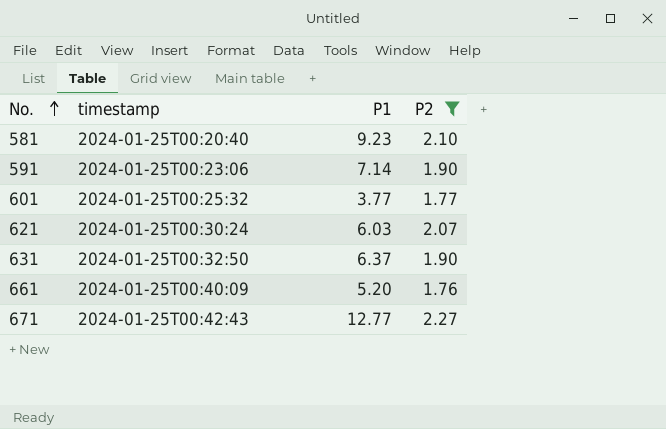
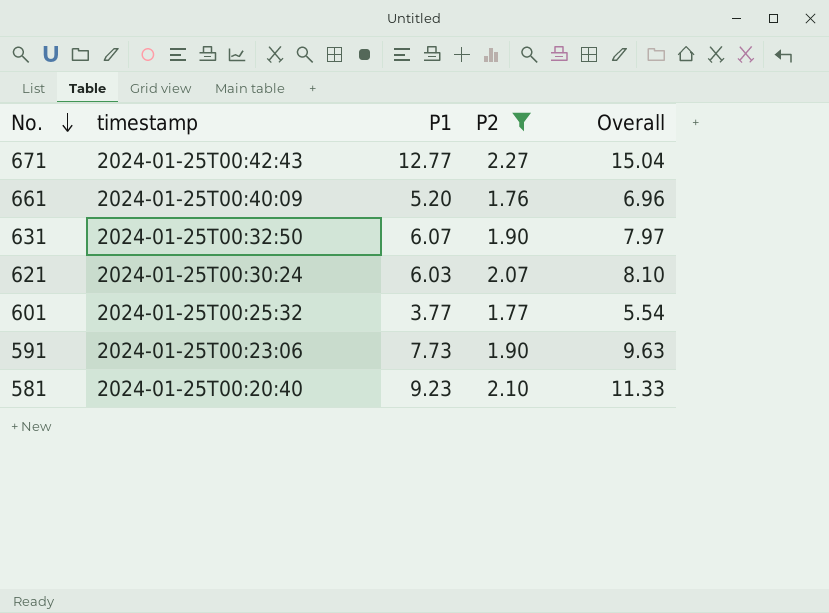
row order: No. ascending -> No. descending
column Overall | formula: none -> [P1] + [P2]
631 | P1: 6.37 -> 6.07
591 | P1: 7.14 -> 7.73

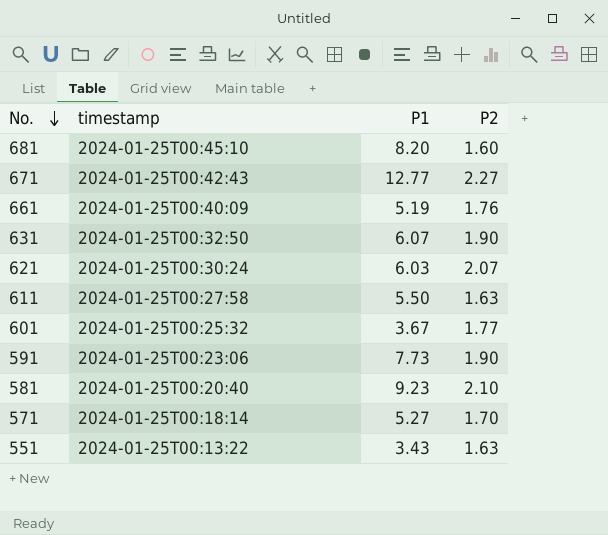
filter: P2 >= 1.76 -> none
column Overall | formula: [P1] + [P2] -> none
661 | P1: 5.20 -> 5.19
601 | P1: 3.77 -> 3.67

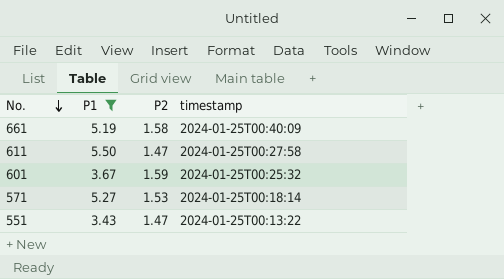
filter: none -> P1 <= 5.50
column timestamp | position: 2 -> 4
661 | P2: 1.76 -> 1.58
611 | P2: 1.63 -> 1.47
601 | P2: 1.77 -> 1.59
571 | P2: 1.70 -> 1.53
551 | P2: 1.63 -> 1.47

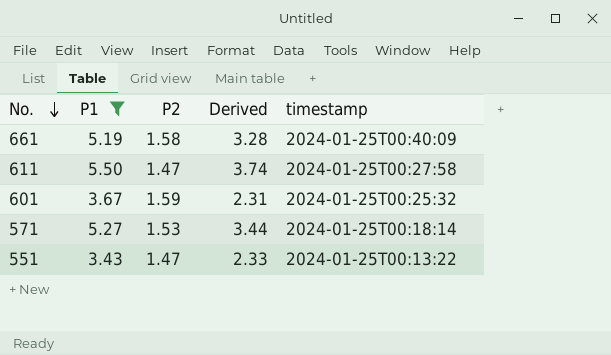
column Derived | formula: none -> [P1] / [P2]

